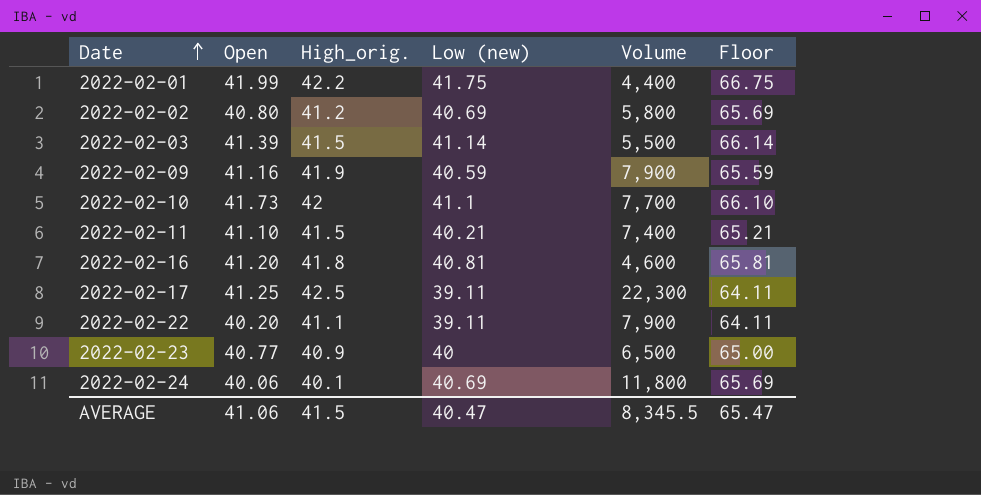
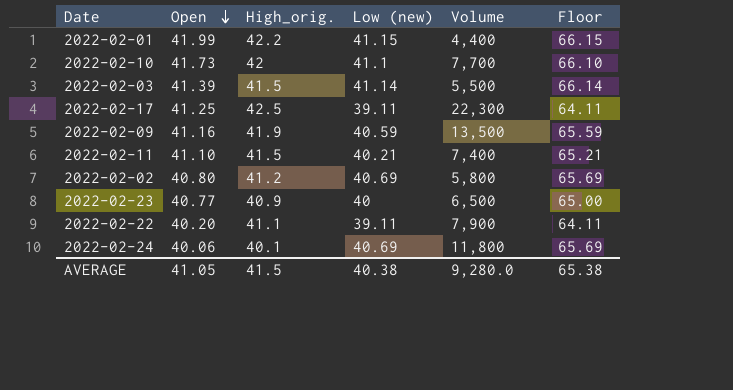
row order: Date ascending -> Open descending
row 2022-02-16: 41.20 | 41.8 | 40.81 | 4,600 | 65.81 -> none
2022-02-01 | Low (new): 41.75 -> 41.15
2022-02-01 | Floor: 66.75 -> 66.15
2022-02-09 | Volume: 7,900 -> 13,500
AVERAGE | Open: 41.06 -> 41.05
AVERAGE | Low (new): 40.47 -> 40.38
AVERAGE | Volume: 8,345.5 -> 9,280.0
AVERAGE | Floor: 65.47 -> 65.38

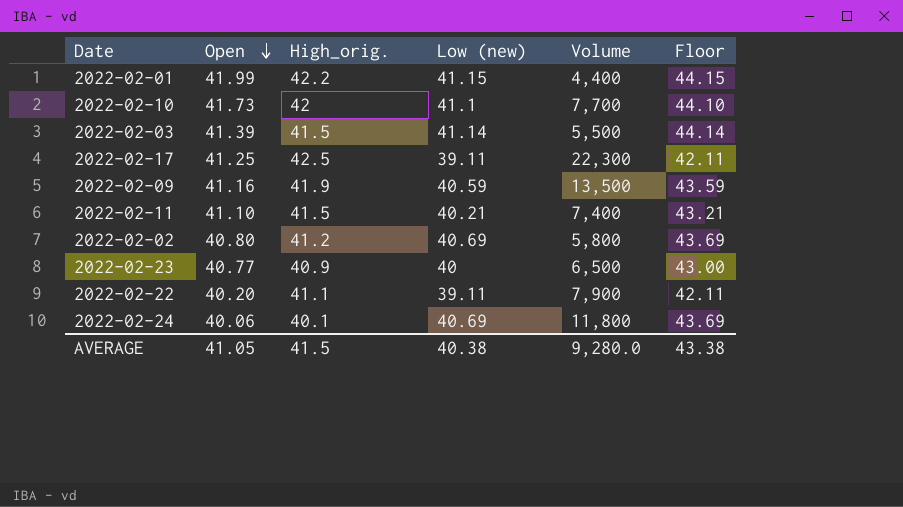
column Floor | formula: [Low (new)] + 25 -> [Low (new)] + 3
AVERAGE | Floor: 65.38 -> 43.38

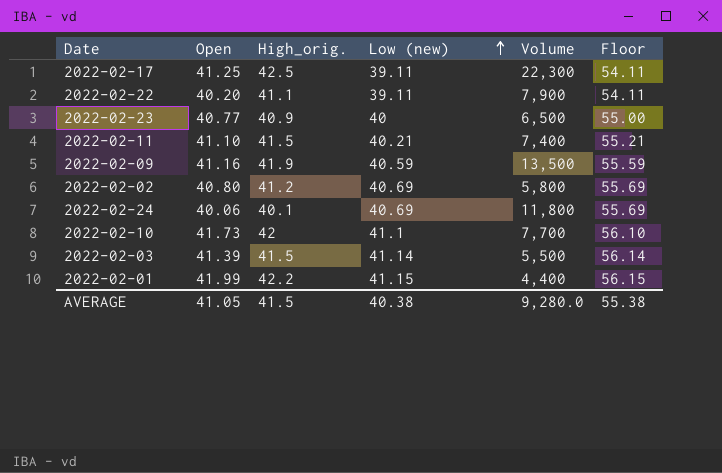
row order: Open descending -> Low (new) ascending
column Floor | formula: [Low (new)] + 3 -> [Low (new)] + 15
AVERAGE | Floor: 43.38 -> 55.38

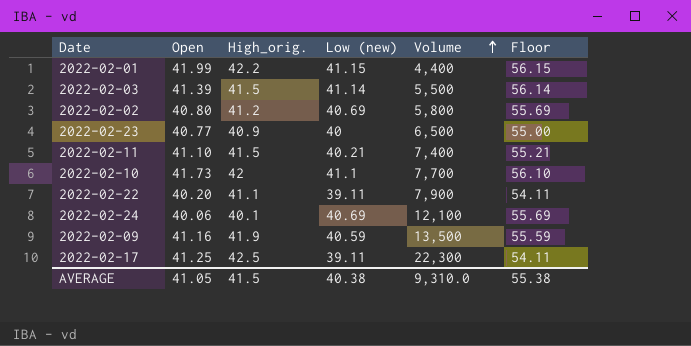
row order: Low (new) ascending -> Volume ascending
2022-02-24 | Volume: 11,800 -> 12,100
AVERAGE | Volume: 9,280.0 -> 9,310.0

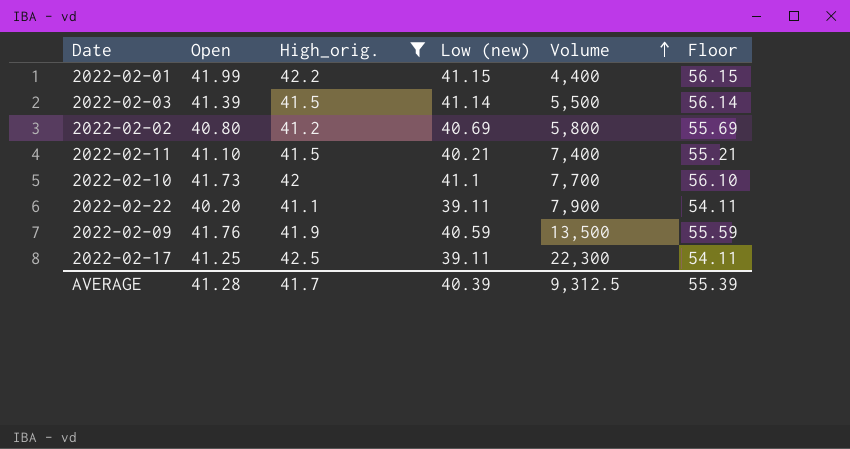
filter: none -> High_orig. >= 41.1
2022-02-09 | Open: 41.16 -> 41.76
AVERAGE | Open: 41.05 -> 41.28
AVERAGE | High_orig.: 41.5 -> 41.7
AVERAGE | Low (new): 40.38 -> 40.39
AVERAGE | Volume: 9,310.0 -> 9,312.5
AVERAGE | Floor: 55.38 -> 55.39

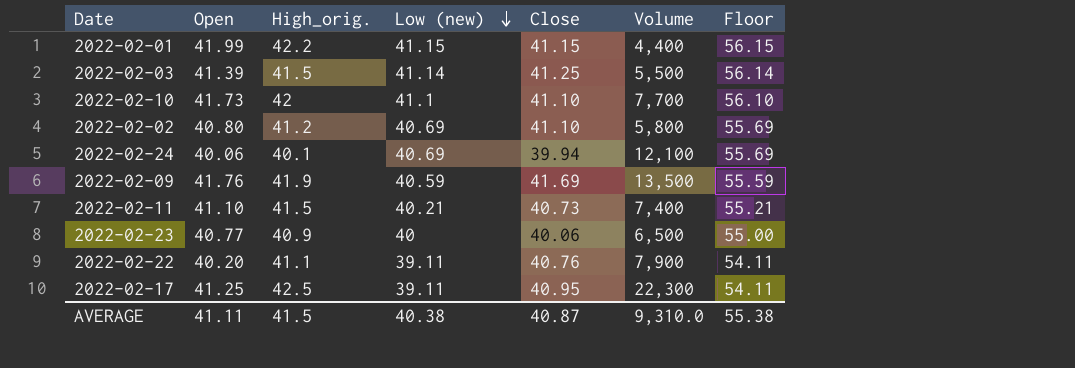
filter: High_orig. >= 41.1 -> none
row order: Volume ascending -> Low (new) descending
column Close | position: none -> 5
AVERAGE | Open: 41.28 -> 41.11
AVERAGE | High_orig.: 41.7 -> 41.5
AVERAGE | Low (new): 40.39 -> 40.38
AVERAGE | Volume: 9,312.5 -> 9,310.0
AVERAGE | Floor: 55.39 -> 55.38

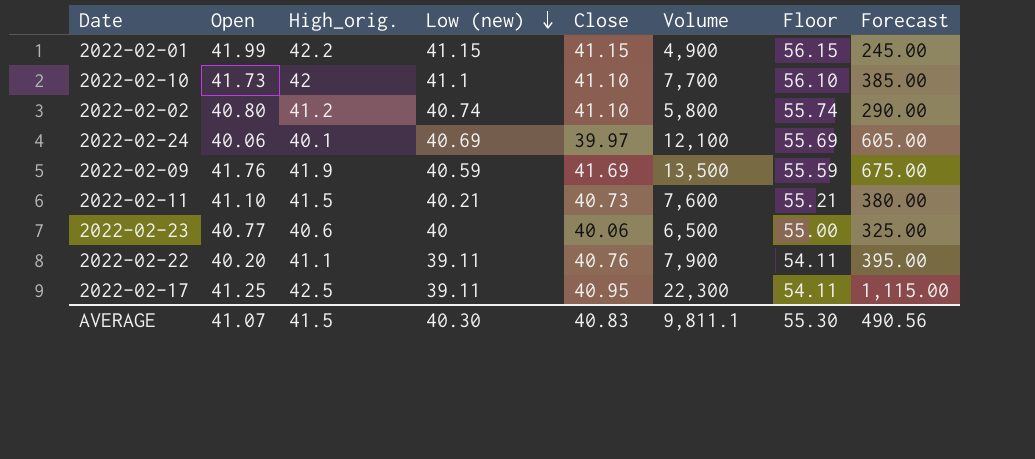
column Forecast | formula: none -> [Volume] * 0.05
row 2022-02-03: 41.39 | 41.5 | 41.14 | 41.25 | 5,500 | 56.14 -> none
2022-02-01 | Volume: 4,400 -> 4,900
2022-02-02 | Low (new): 40.69 -> 40.74
2022-02-02 | Floor: 55.69 -> 55.74
2022-02-24 | Close: 39.94 -> 39.97
2022-02-11 | Volume: 7,400 -> 7,600
2022-02-23 | High_orig.: 40.9 -> 40.6
AVERAGE | Open: 41.11 -> 41.07
AVERAGE | Low (new): 40.38 -> 40.30
AVERAGE | Close: 40.87 -> 40.83
AVERAGE | Volume: 9,310.0 -> 9,811.1
AVERAGE | Floor: 55.38 -> 55.30

